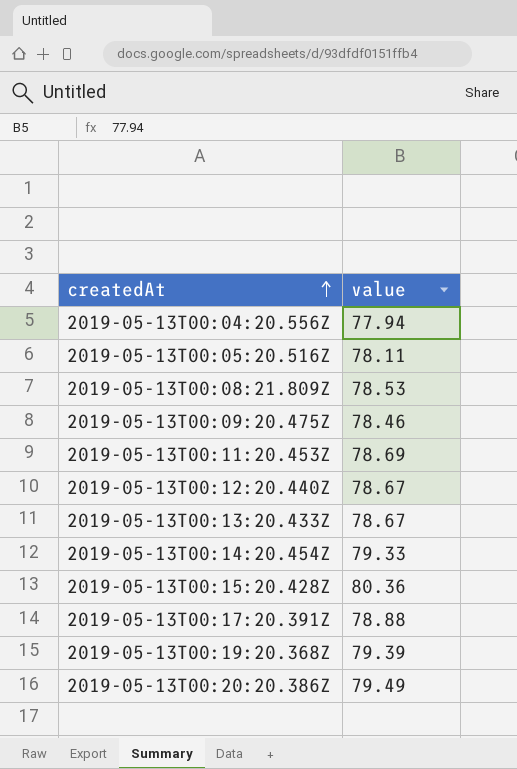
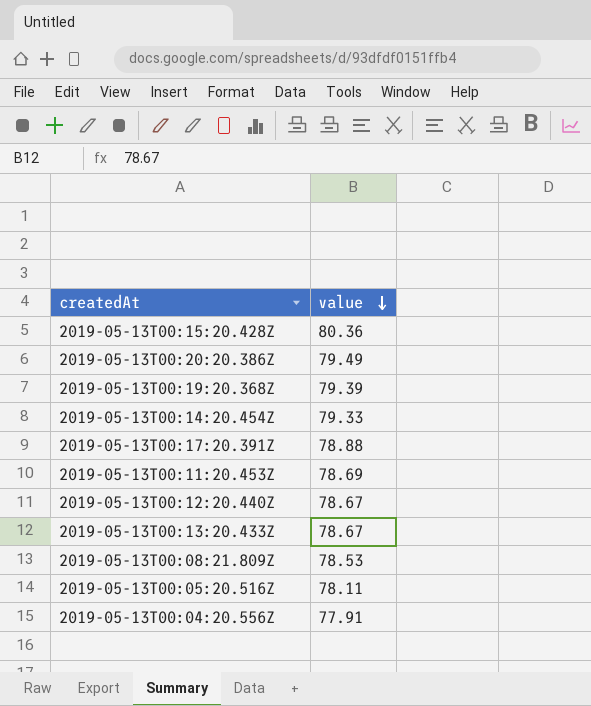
row order: createdAt ascending -> value descending
row 2019-05-13T00:09:20.475Z: 78.46 -> none
2019-05-13T00:04:20.556Z | value: 77.94 -> 77.91

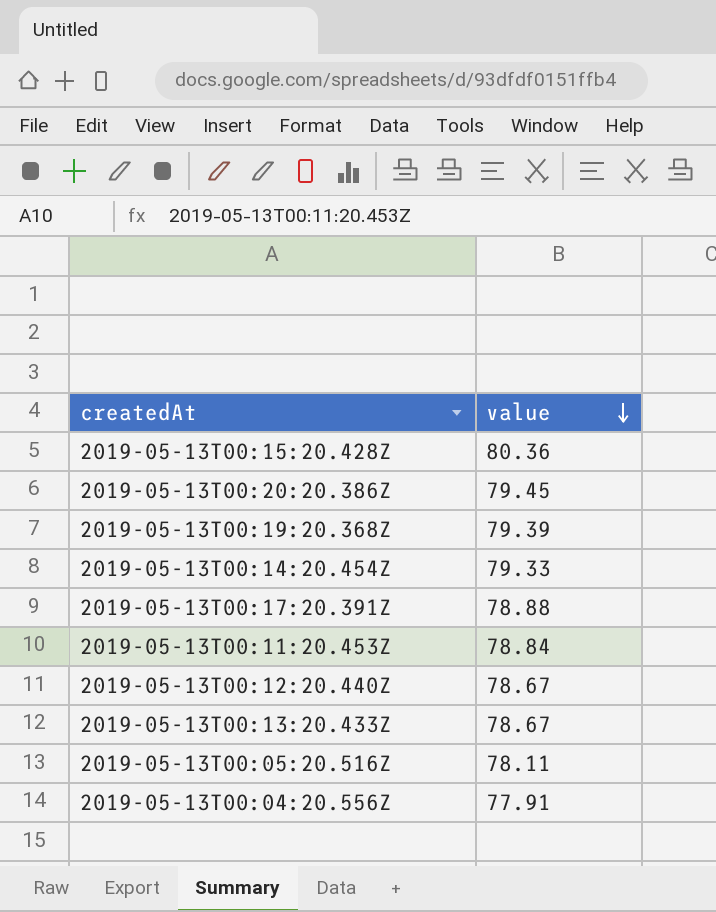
row 2019-05-13T00:08:21.809Z: 78.53 -> none
2019-05-13T00:20:20.386Z | value: 79.49 -> 79.45
2019-05-13T00:11:20.453Z | value: 78.69 -> 78.84

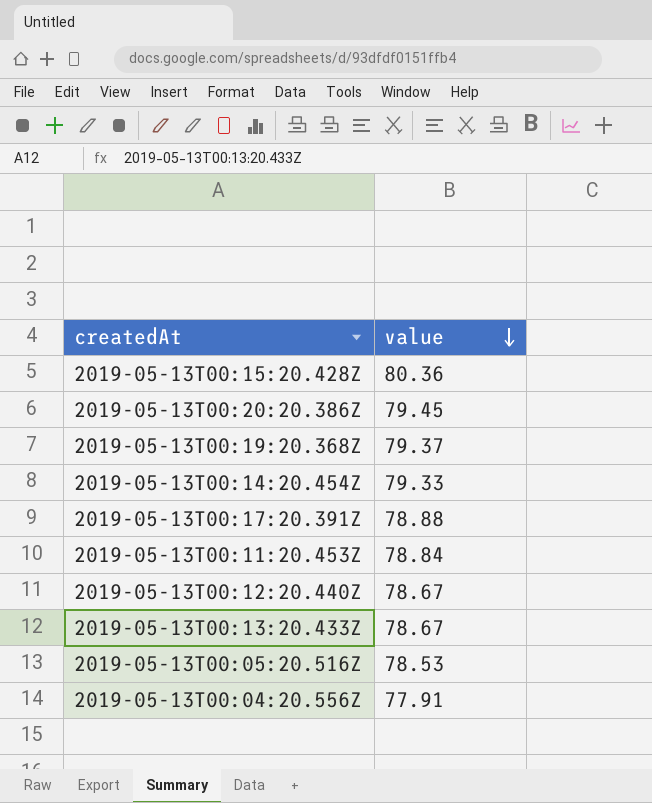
2019-05-13T00:19:20.368Z | value: 79.39 -> 79.37
2019-05-13T00:05:20.516Z | value: 78.11 -> 78.53

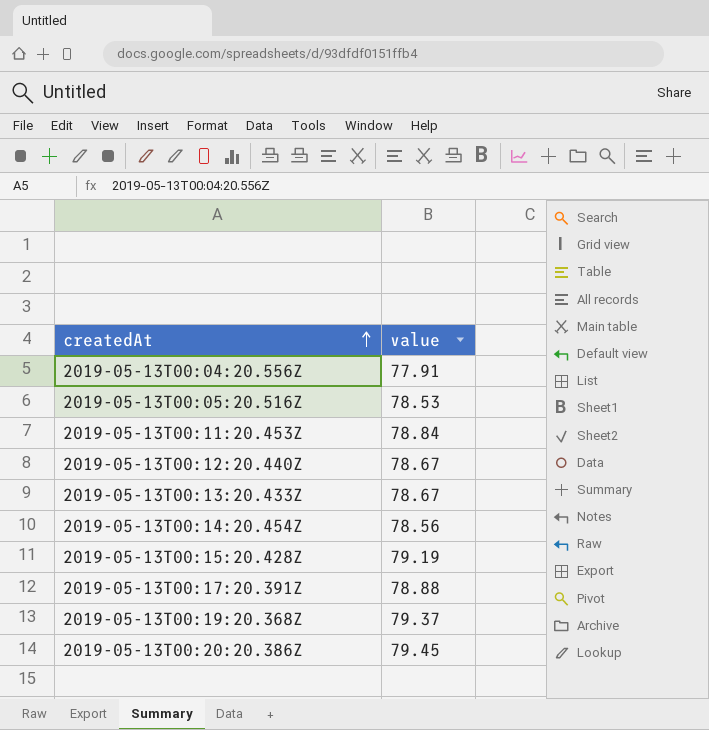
row order: value descending -> createdAt ascending
2019-05-13T00:14:20.454Z | value: 79.33 -> 78.56
2019-05-13T00:15:20.428Z | value: 80.36 -> 79.19

